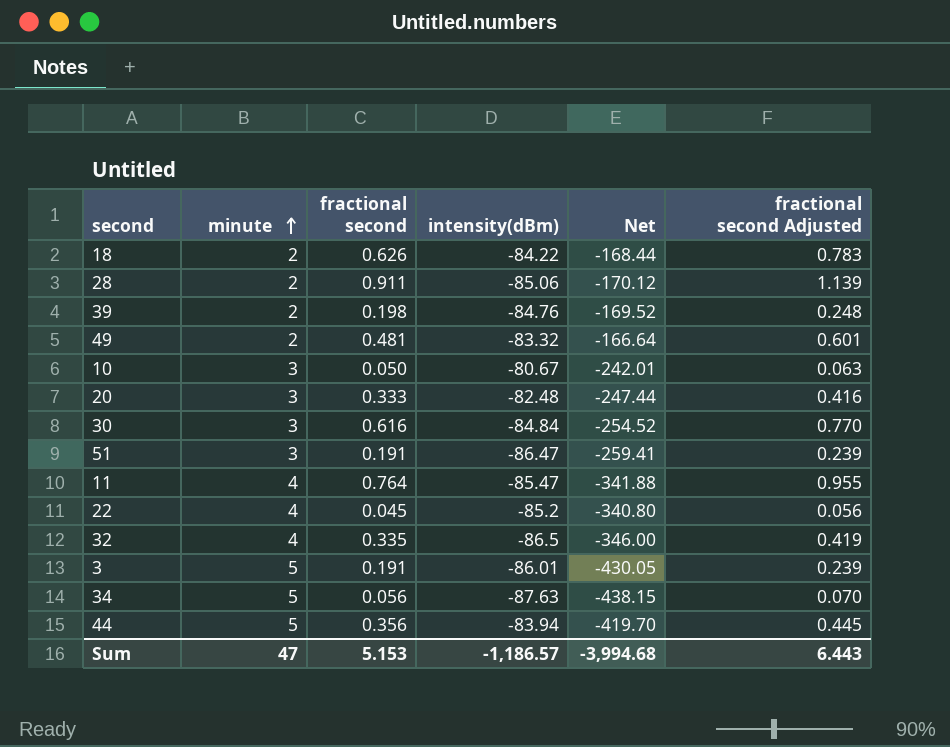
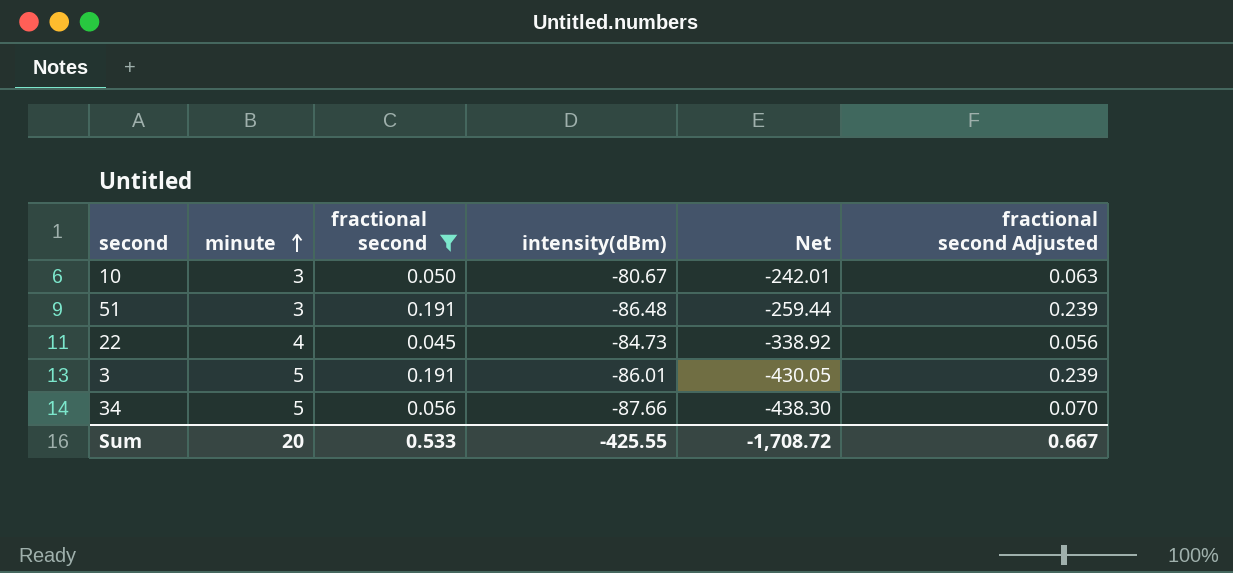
filter: none -> fractional second <= 0.191
51 | intensity(dBm): -86.47 -> -86.48
51 | Net: -259.41 -> -259.44
22 | intensity(dBm): -85.2 -> -84.73
22 | Net: -340.80 -> -338.92
34 | intensity(dBm): -87.63 -> -87.66
34 | Net: -438.15 -> -438.30
Sum | minute: 47 -> 20
Sum | fractional second: 5.153 -> 0.533
Sum | intensity(dBm): -1,186.57 -> -425.55
Sum | Net: -3,994.68 -> -1,708.72
Sum | fractional second Adjusted: 6.443 -> 0.667

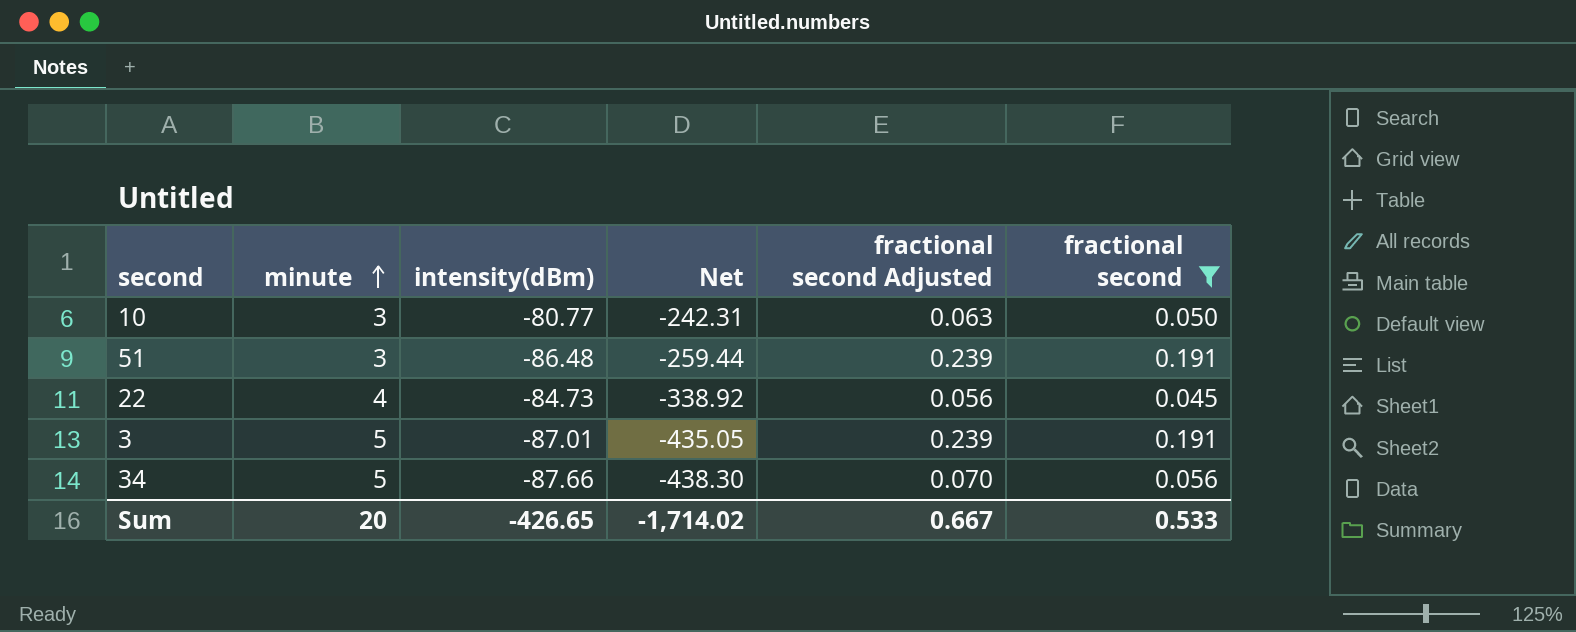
column fractional second | position: 3 -> 6
10 | intensity(dBm): -80.67 -> -80.77
10 | Net: -242.01 -> -242.31
3 | intensity(dBm): -86.01 -> -87.01
3 | Net: -430.05 -> -435.05
Sum | intensity(dBm): -425.55 -> -426.65
Sum | Net: -1,708.72 -> -1,714.02

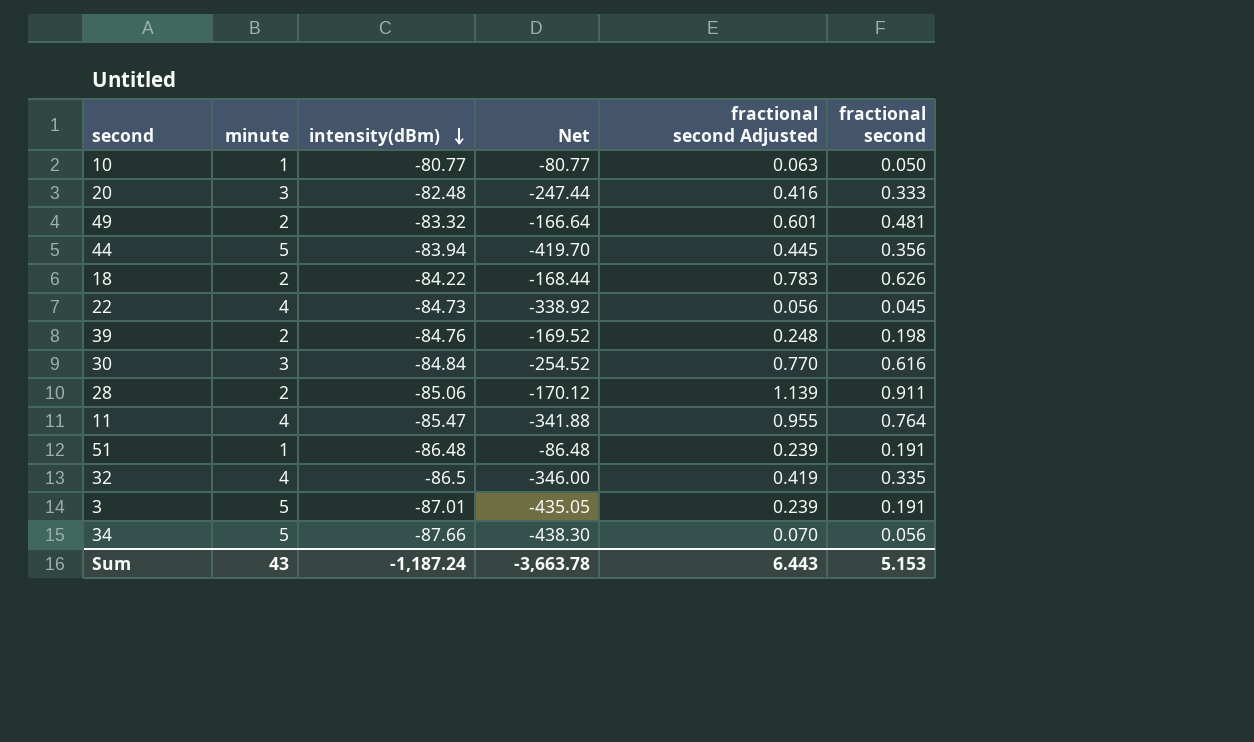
filter: fractional second <= 0.191 -> none
row order: minute ascending -> intensity(dBm) descending
10 | minute: 3 -> 1
10 | Net: -242.31 -> -80.77
51 | minute: 3 -> 1
51 | Net: -259.44 -> -86.48
Sum | minute: 20 -> 43
Sum | intensity(dBm): -426.65 -> -1,187.24
Sum | Net: -1,714.02 -> -3,663.78
Sum | fractional second Adjusted: 0.667 -> 6.443
Sum | fractional second: 0.533 -> 5.153

